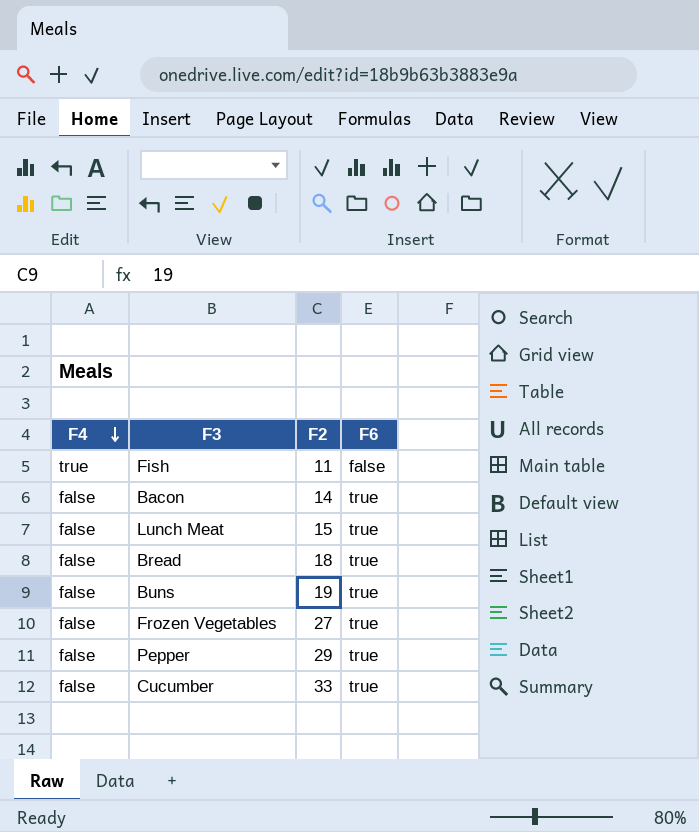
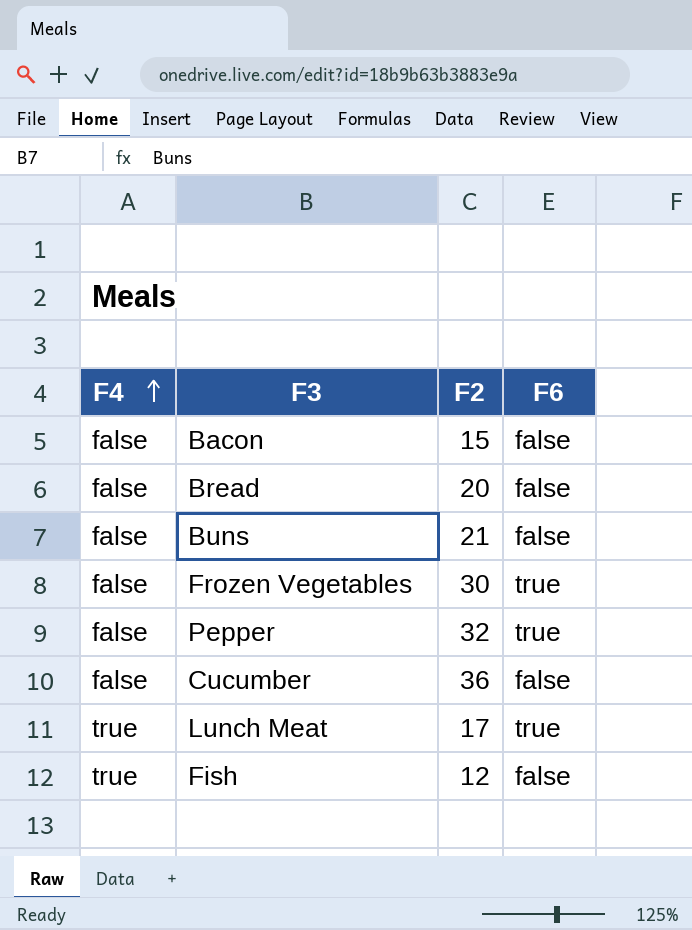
row order: F4 descending -> F4 ascending
Bacon | F2: 14 -> 15
Bacon | F6: true -> false
Bread | F2: 18 -> 20
Bread | F6: true -> false
Buns | F2: 19 -> 21
Buns | F6: true -> false
Frozen Vegetables | F2: 27 -> 30
Pepper | F2: 29 -> 32
Cucumber | F2: 33 -> 36
Cucumber | F6: true -> false
Lunch Meat | F4: false -> true
Lunch Meat | F2: 15 -> 17
Fish | F2: 11 -> 12

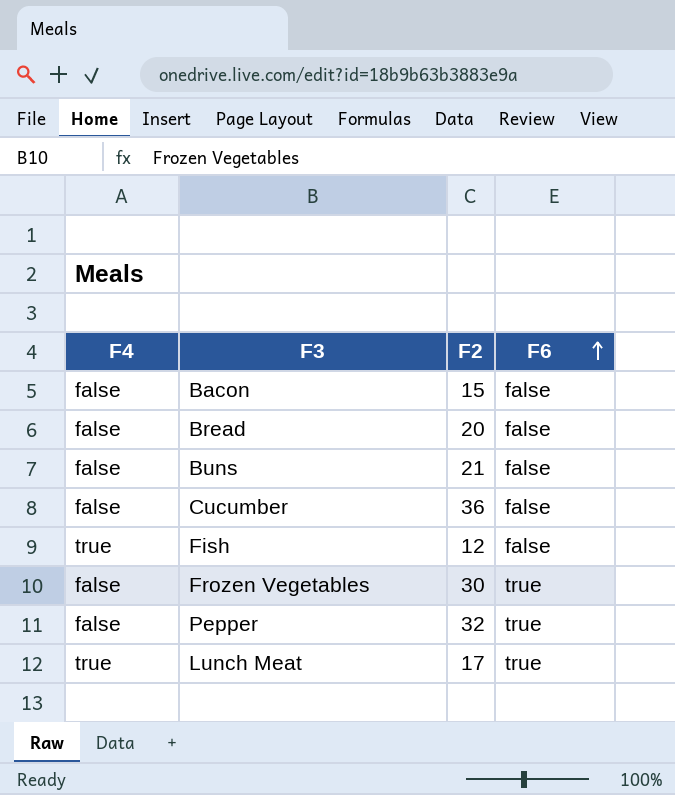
row order: F4 ascending -> F6 ascending

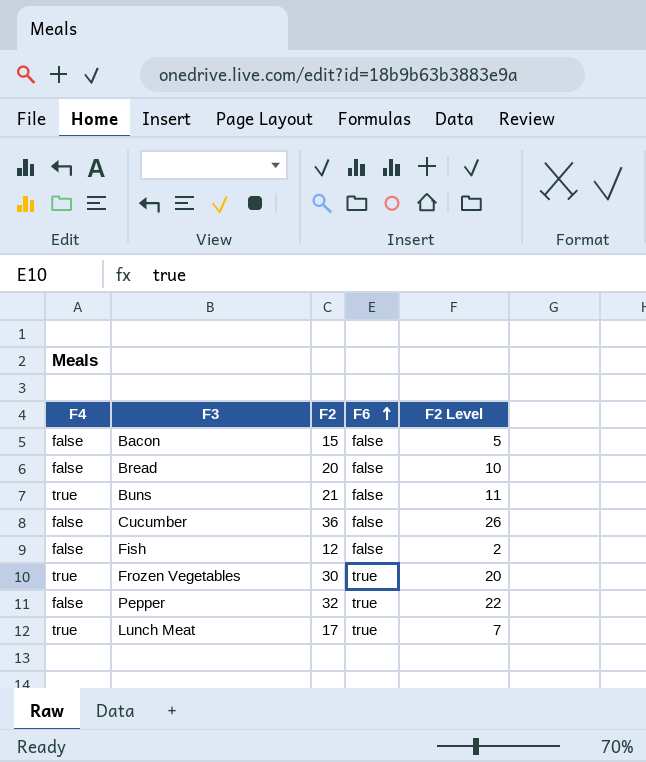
column F2 Level | formula: none -> [F2] - 10
Buns | F4: false -> true
Fish | F4: true -> false
Frozen Vegetables | F4: false -> true

